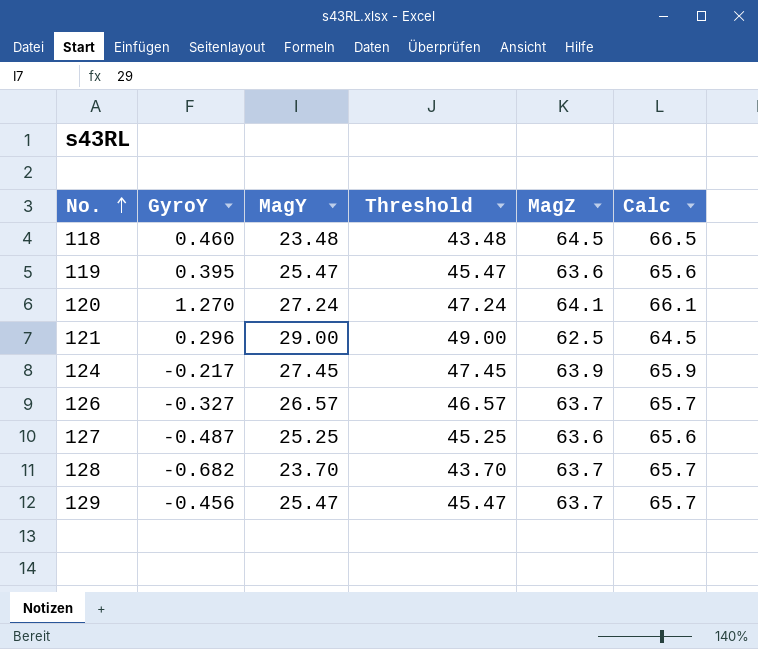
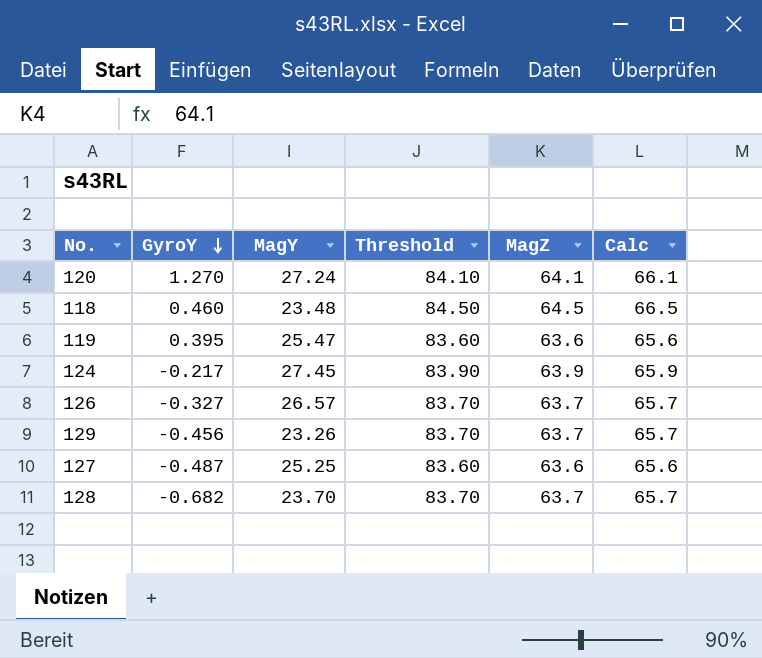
row order: No. ascending -> GyroY descending
column Threshold | formula: [MagY] + 20 -> [MagZ] + 20
row 121: 0.296 | 29.00 | 49.00 | 62.5 | 64.5 -> none
129 | MagY: 25.47 -> 23.26

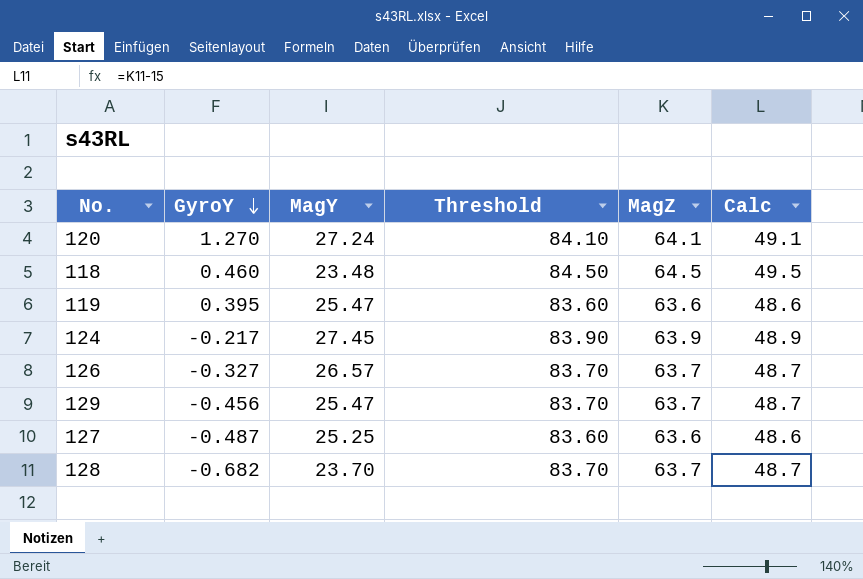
column Calc | formula: [MagZ] + 2 -> [MagZ] - 15
129 | MagY: 23.26 -> 25.47

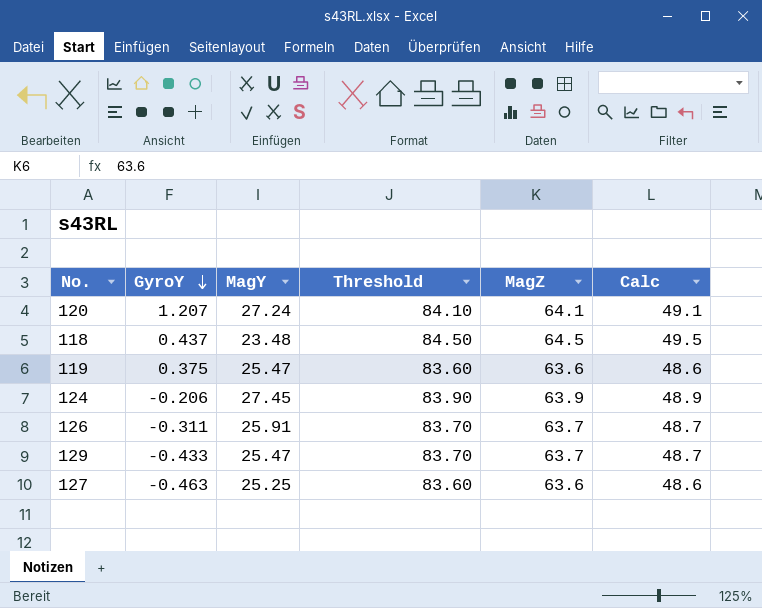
row 128: -0.682 | 23.70 | 83.70 | 63.7 | 48.7 -> none
120 | GyroY: 1.270 -> 1.207
118 | GyroY: 0.460 -> 0.437
119 | GyroY: 0.395 -> 0.375
124 | GyroY: -0.217 -> -0.206
126 | GyroY: -0.327 -> -0.311
126 | MagY: 26.57 -> 25.91
129 | GyroY: -0.456 -> -0.433
127 | GyroY: -0.487 -> -0.463

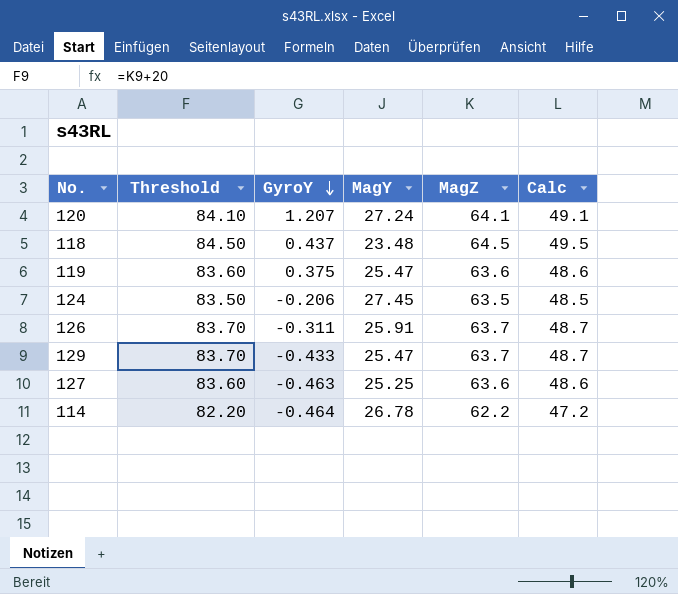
column Threshold | position: 4 -> 2
124 | Threshold: 83.90 -> 83.50
124 | MagZ: 63.9 -> 63.5
124 | Calc: 48.9 -> 48.5
row 114: none -> 82.20 | -0.464 | 26.78 | 62.2 | 47.2

